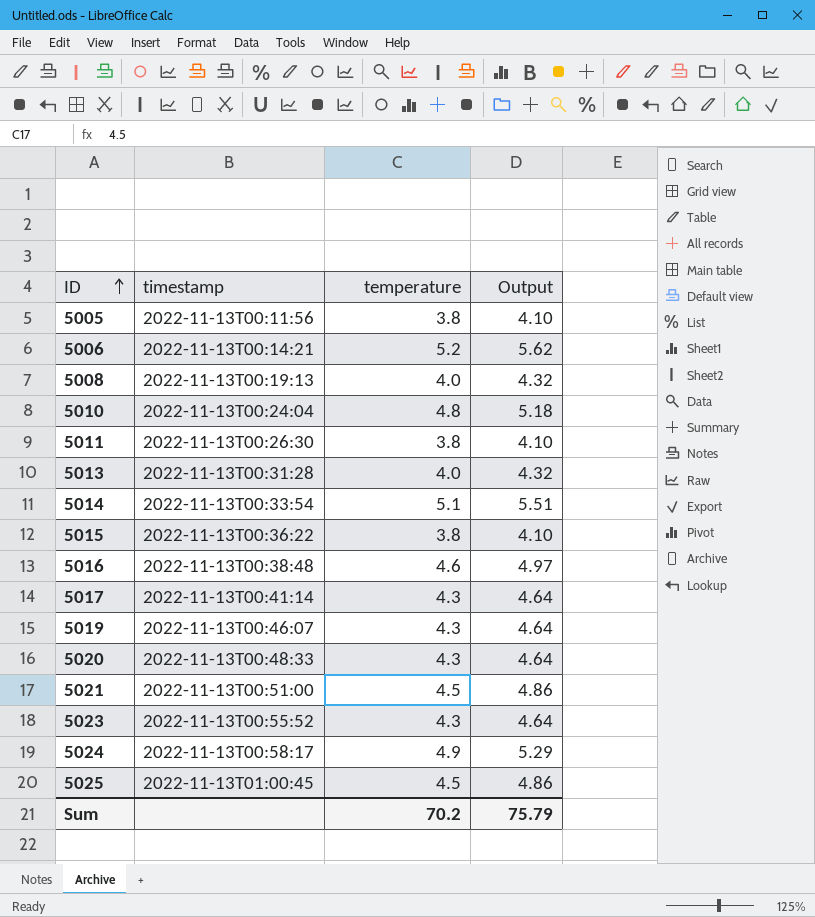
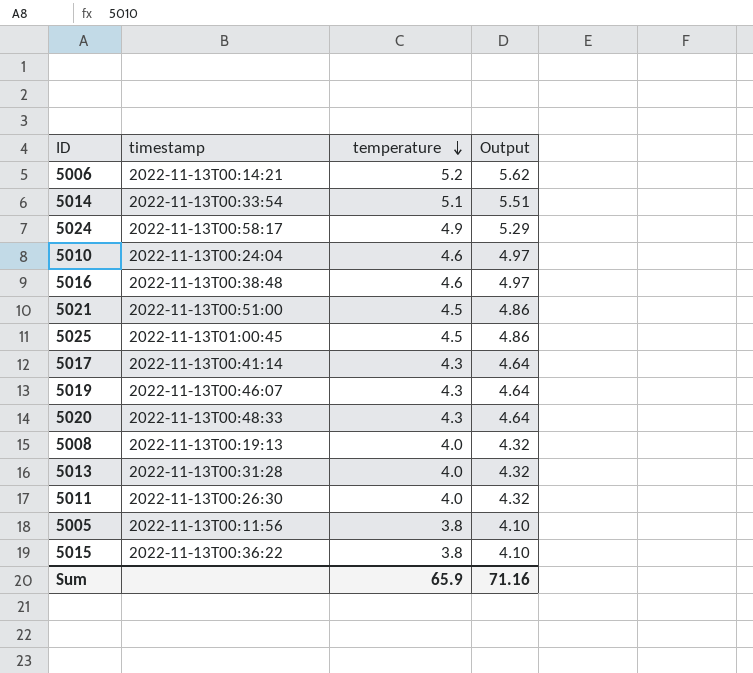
row order: ID ascending -> temperature descending
row 5023: 2022-11-13T00:55:52 | 4.3 | 4.64 -> none
5010 | temperature: 4.8 -> 4.6
5010 | Output: 5.18 -> 4.97
5011 | temperature: 3.8 -> 4.0
5011 | Output: 4.10 -> 4.32
Sum | temperature: 70.2 -> 65.9
Sum | Output: 75.79 -> 71.16

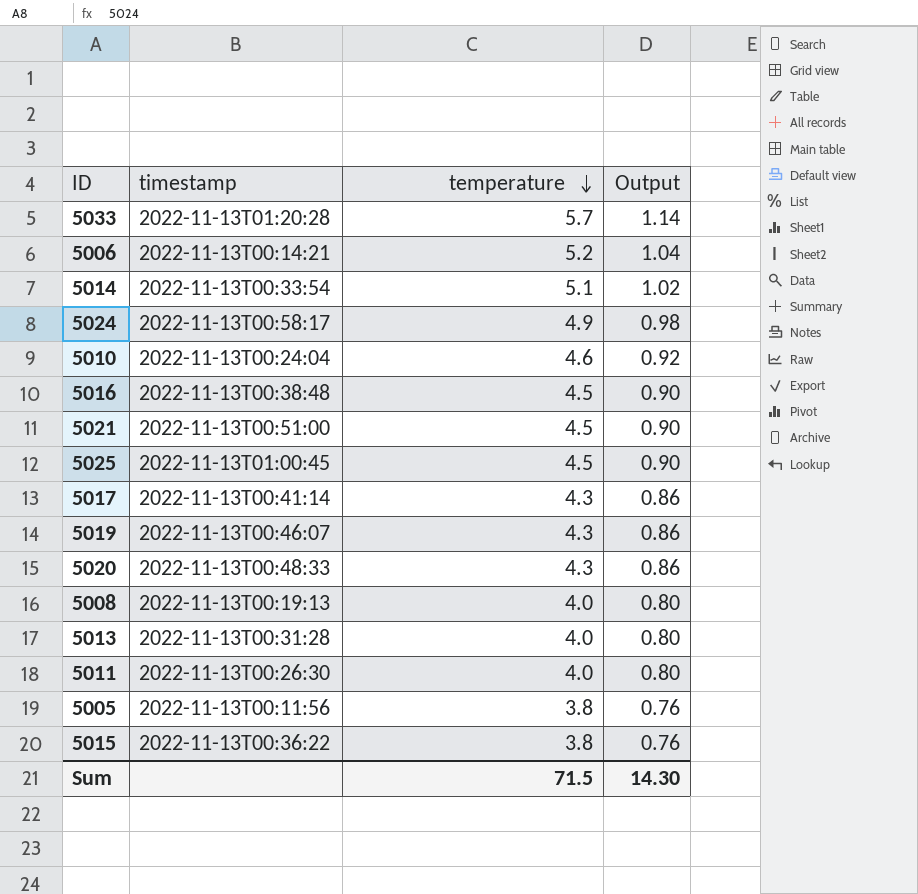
column Output | formula: [temperature] * 1.08 -> [temperature] * 0.2
row 5033: none -> 2022-11-13T01:20:28 | 5.7 | 1.14
5016 | temperature: 4.6 -> 4.5
Sum | temperature: 65.9 -> 71.5
Sum | Output: 71.16 -> 14.30

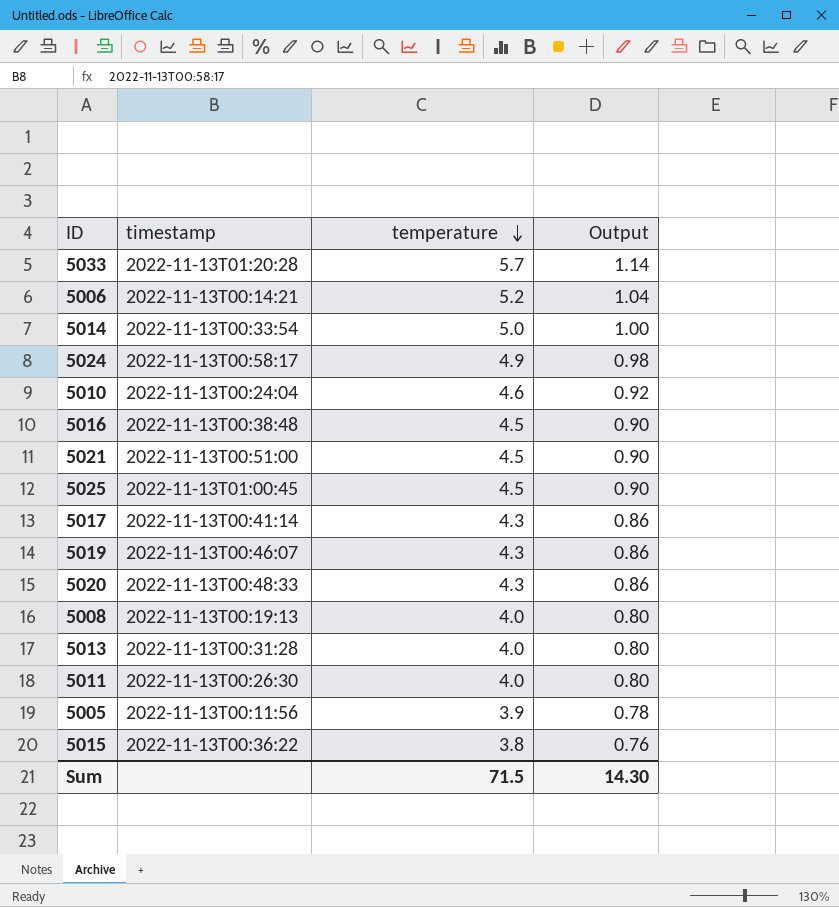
5014 | temperature: 5.1 -> 5.0
5014 | Output: 1.02 -> 1.00
5005 | temperature: 3.8 -> 3.9
5005 | Output: 0.76 -> 0.78

